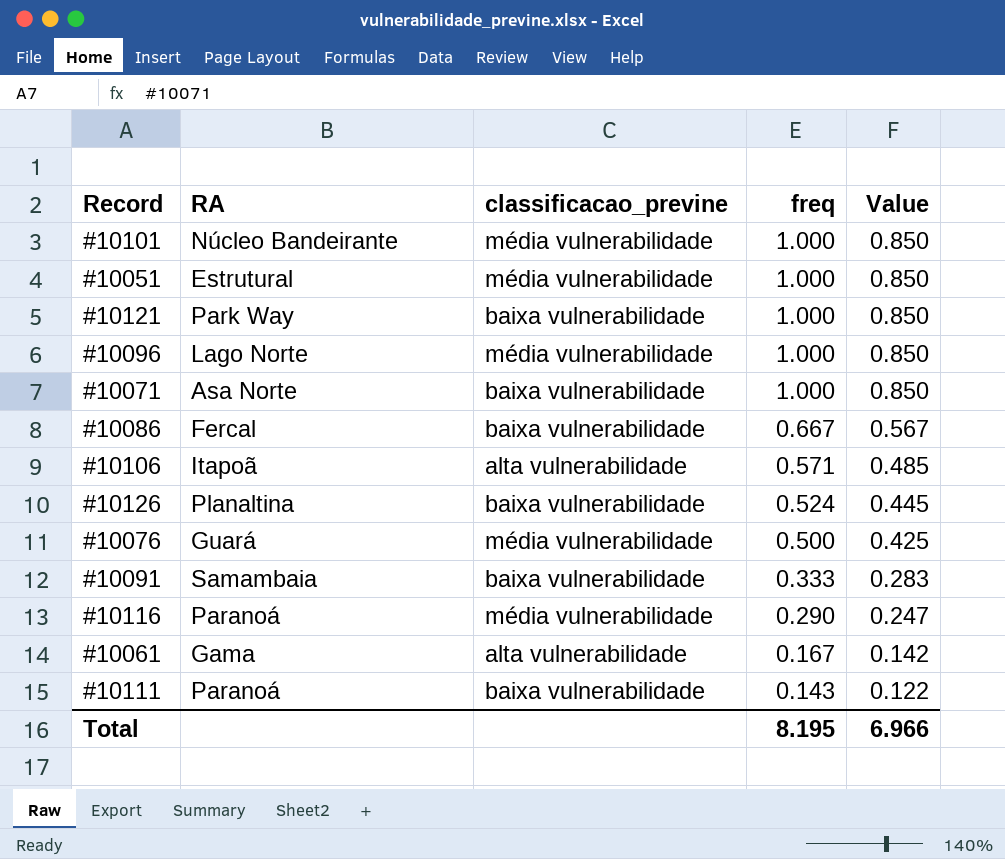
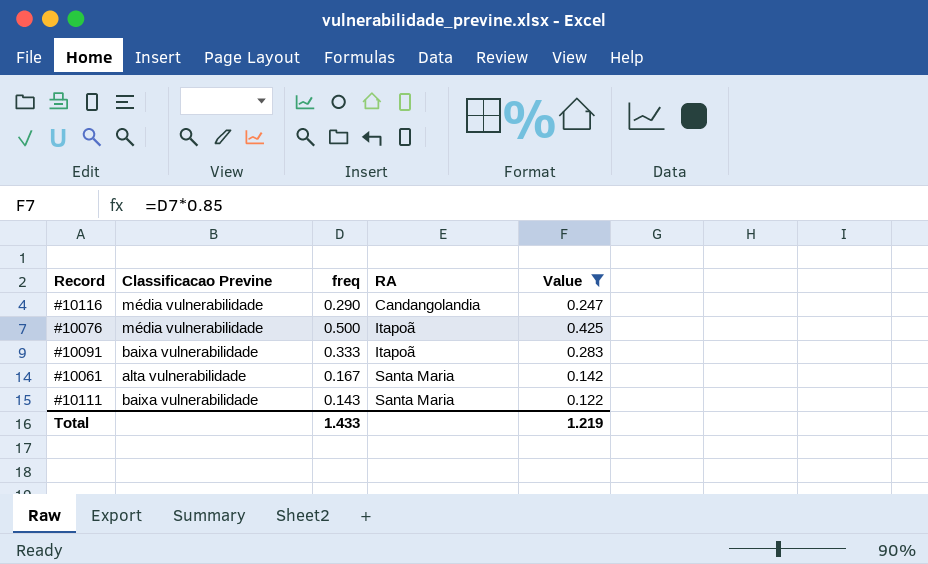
filter: none -> Value <= 0.425
row order: freq descending -> RA ascending
column name: classificacao_previne -> Classificacao Previne
column RA | position: 2 -> 4
#10116 | RA: Paranoá -> Candangolandia
#10076 | RA: Guará -> Itapoã
#10091 | RA: Samambaia -> Itapoã
#10061 | RA: Gama -> Santa Maria
#10111 | RA: Paranoá -> Santa Maria
Total | freq: 8.195 -> 1.433
Total | Value: 6.966 -> 1.219

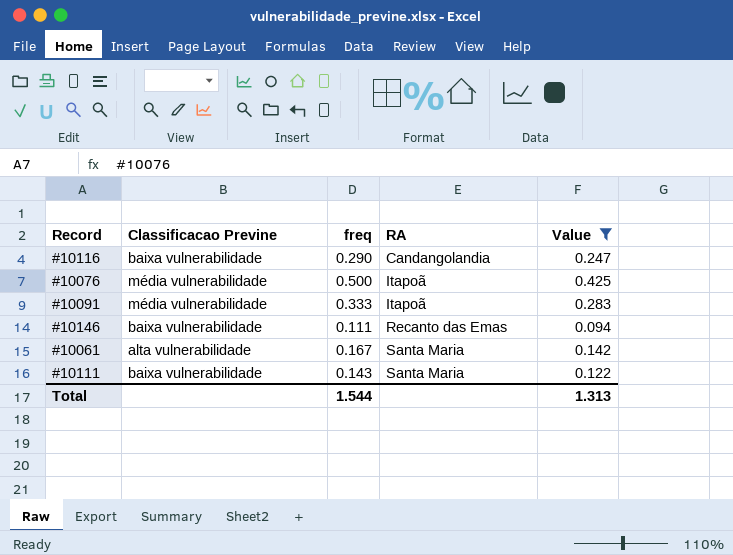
#10116 | Classificacao Previne: média vulnerabilidade -> baixa vulnerabilidade
#10091 | Classificacao Previne: baixa vulnerabilidade -> média vulnerabilidade
row #10146: none -> baixa vulnerabilidade | 0.111 | Recanto das Emas | 0.094
Total | freq: 1.433 -> 1.544
Total | Value: 1.219 -> 1.313

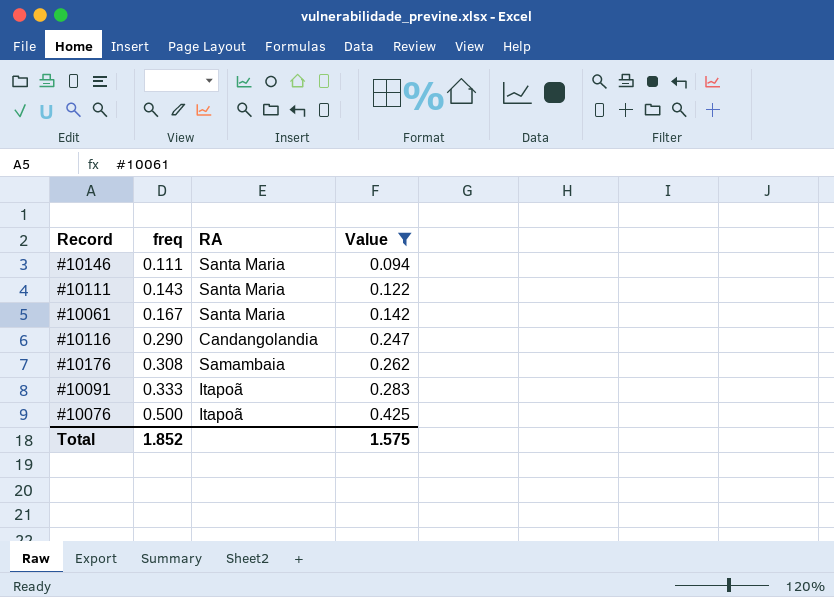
row order: RA ascending -> freq ascending
column Classificacao Previne | position: 2 -> none
#10146 | RA: Recanto das Emas -> Santa Maria
row #10176: none -> 0.308 | Samambaia | 0.262
Total | freq: 1.544 -> 1.852
Total | Value: 1.313 -> 1.575

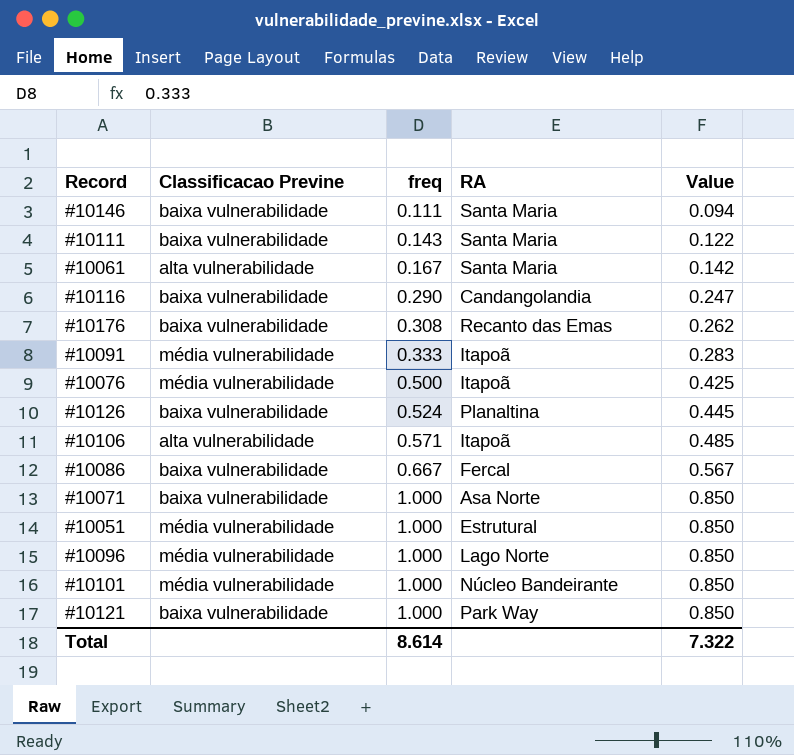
filter: Value <= 0.425 -> none
column Classificacao Previne | position: none -> 2
#10176 | RA: Samambaia -> Recanto das Emas
Total | freq: 1.852 -> 8.614
Total | Value: 1.575 -> 7.322

